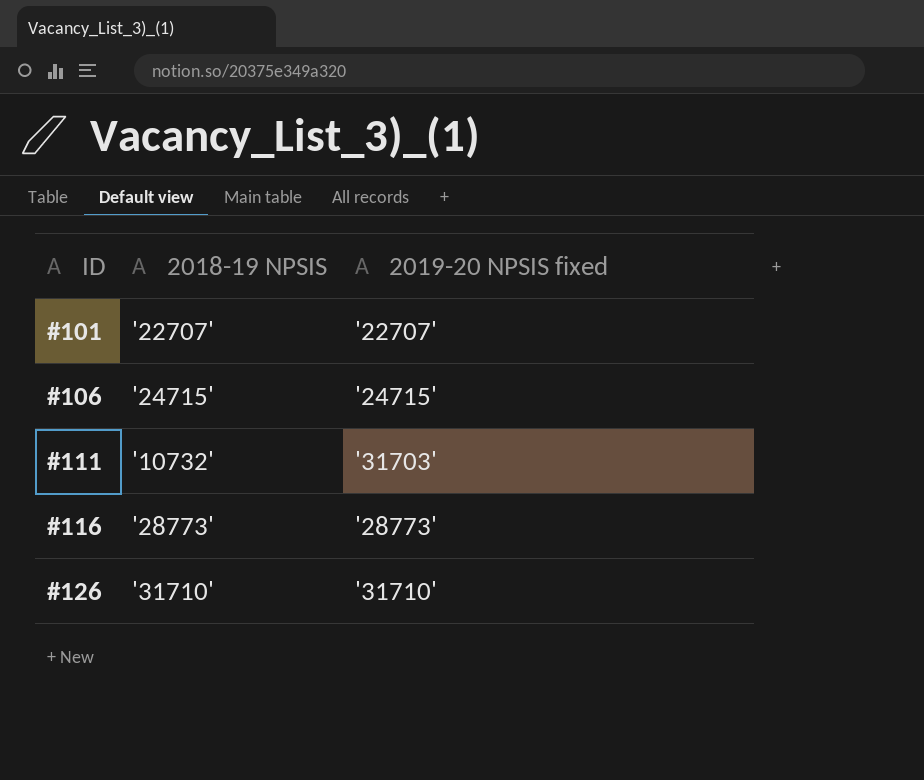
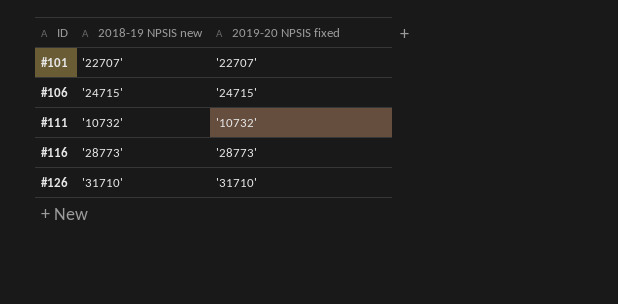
column name: 2018-19 NPSIS -> 2018-19 NPSIS new
#111 | 2019-20 NPSIS fixed: '31703' -> '10732'

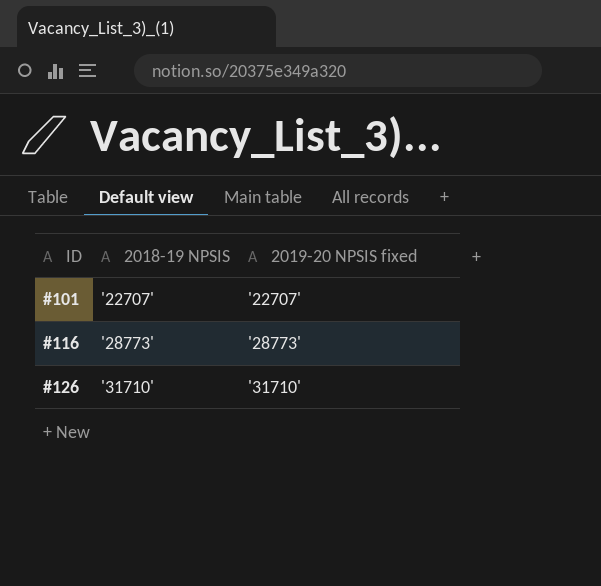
column name: 2018-19 NPSIS new -> 2018-19 NPSIS
row #106: '24715' | '24715' -> none
row #111: '10732' | '10732' -> none

